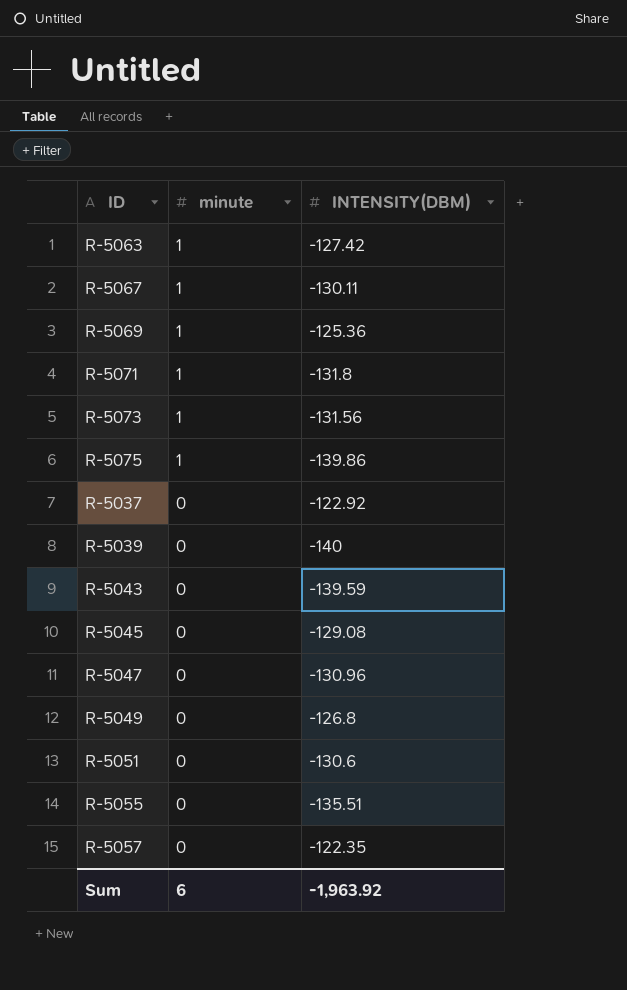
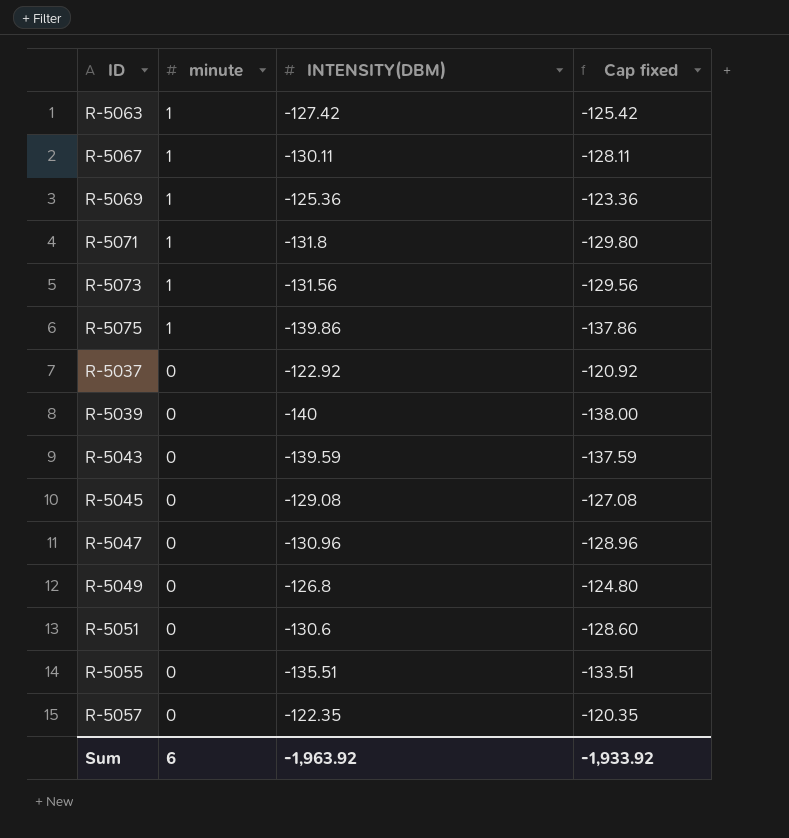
column Cap fixed | formula: none -> [INTENSITY(DBM)] + 2

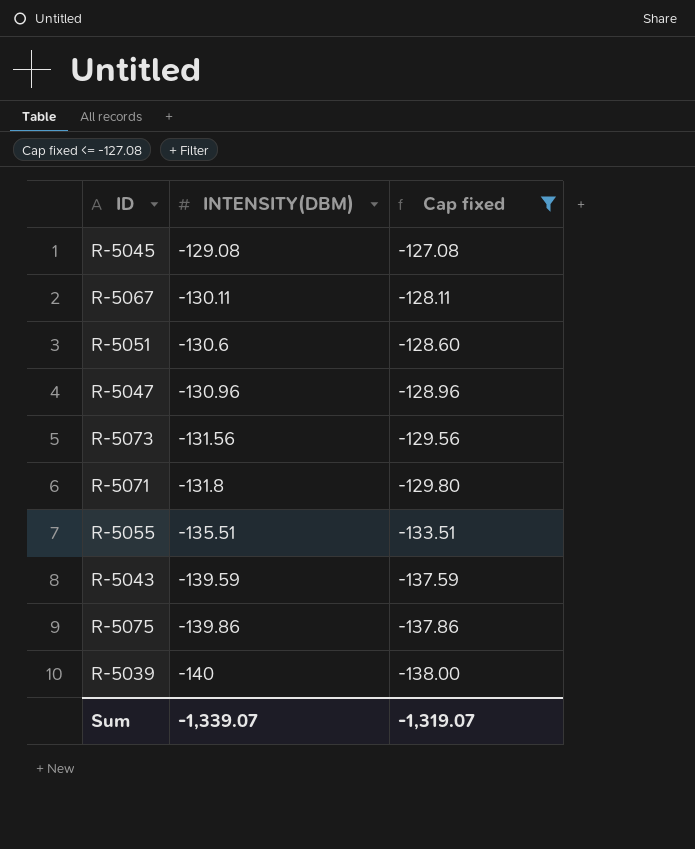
filter: none -> Cap fixed <= -127.08
row order: minute descending -> INTENSITY(DBM) descending
column minute | position: 2 -> none
Sum | INTENSITY(DBM): -1,963.92 -> -1,339.07
Sum | Cap fixed: -1,933.92 -> -1,319.07

